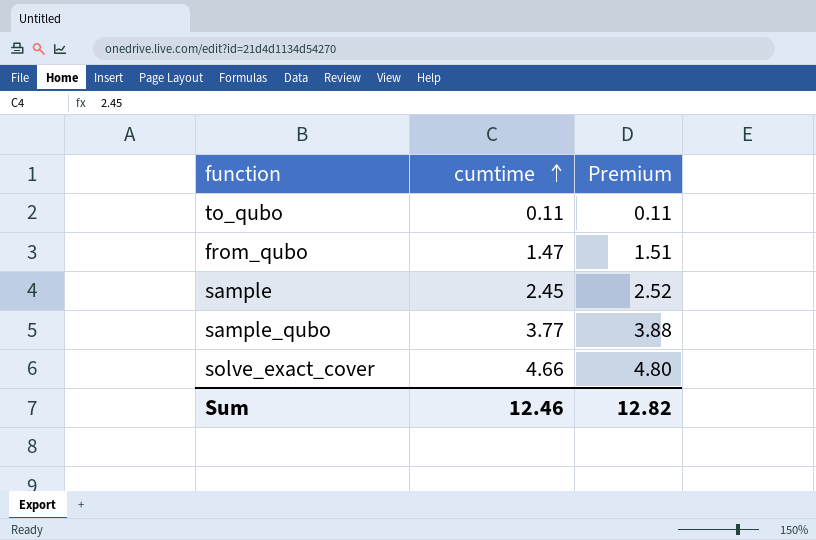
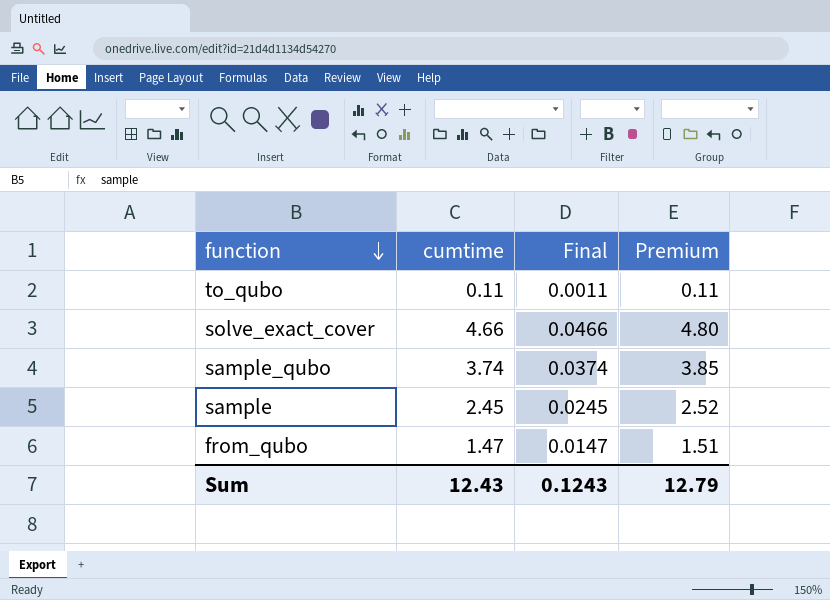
row order: cumtime ascending -> function descending
column Final | formula: none -> [cumtime] * 0.01
sample_qubo | cumtime: 3.77 -> 3.74
sample_qubo | Premium: 3.88 -> 3.85
Sum | cumtime: 12.46 -> 12.43
Sum | Premium: 12.82 -> 12.79

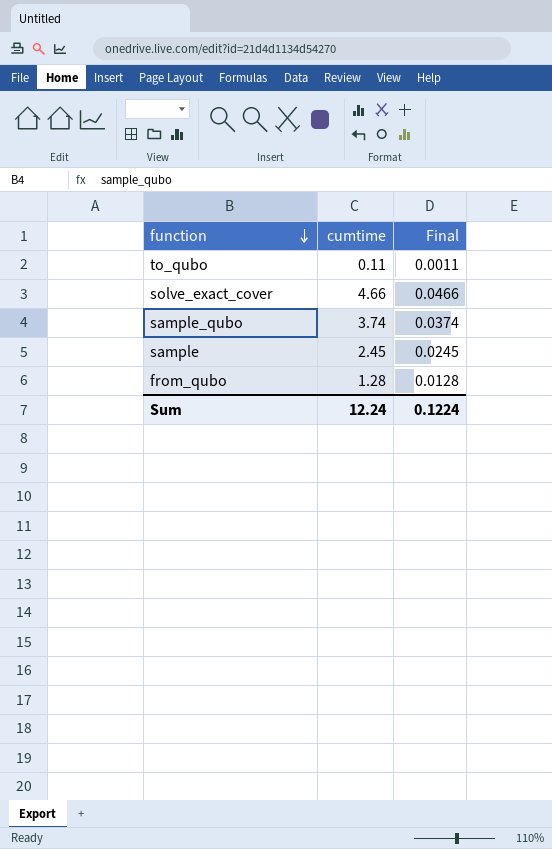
column Premium | formula: [cumtime] * 1.03 -> none
from_qubo | cumtime: 1.47 -> 1.28
from_qubo | Final: 0.0147 -> 0.0128
Sum | cumtime: 12.43 -> 12.24
Sum | Final: 0.1243 -> 0.1224

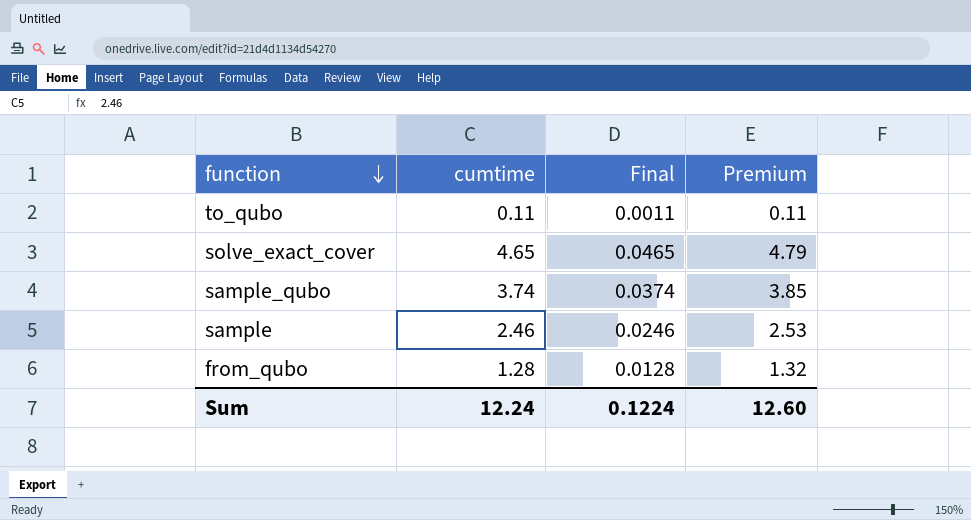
column Premium | formula: none -> [cumtime] * 1.03
solve_exact_cover | cumtime: 4.66 -> 4.65
solve_exact_cover | Final: 0.0466 -> 0.0465
sample | cumtime: 2.45 -> 2.46
sample | Final: 0.0245 -> 0.0246

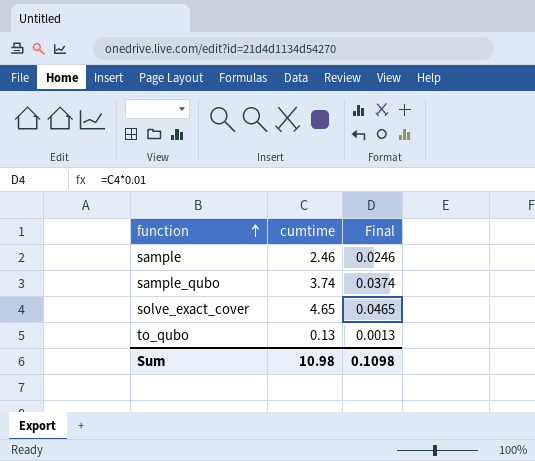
row order: function descending -> function ascending
column Premium | formula: [cumtime] * 1.03 -> none
row from_qubo: 1.28 | 0.0128 | 1.32 -> none
to_qubo | cumtime: 0.11 -> 0.13
to_qubo | Final: 0.0011 -> 0.0013
Sum | cumtime: 12.24 -> 10.98
Sum | Final: 0.1224 -> 0.1098

